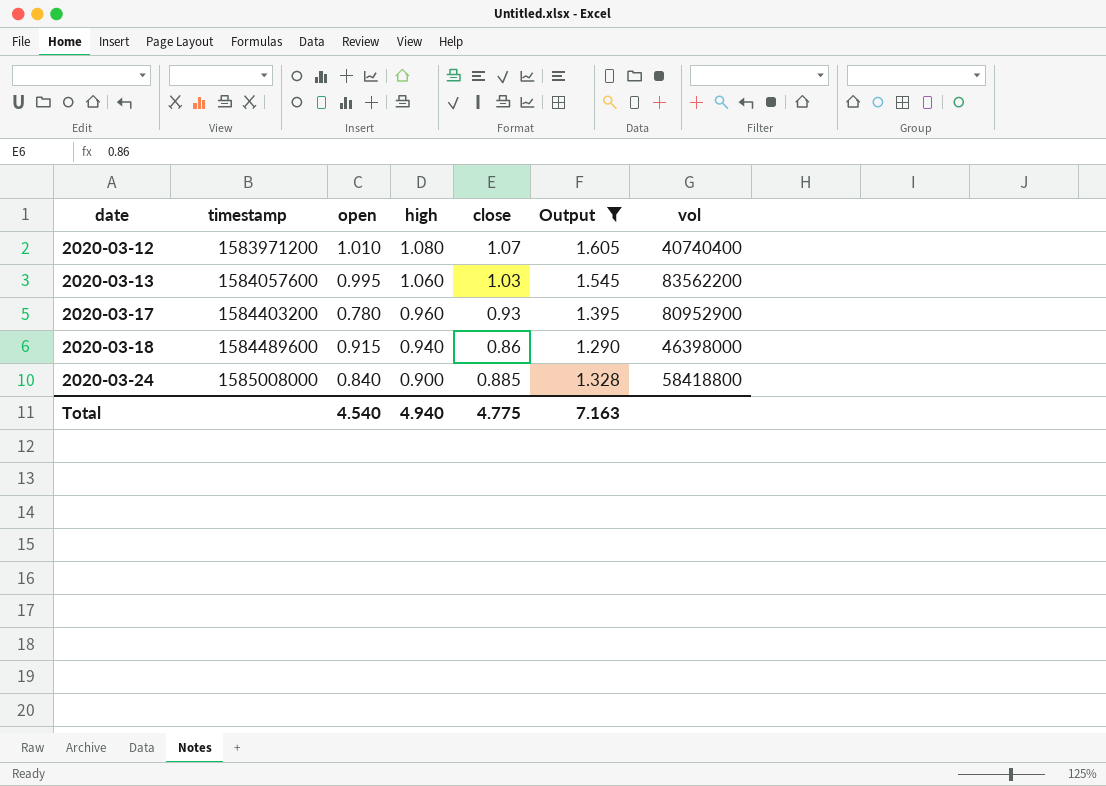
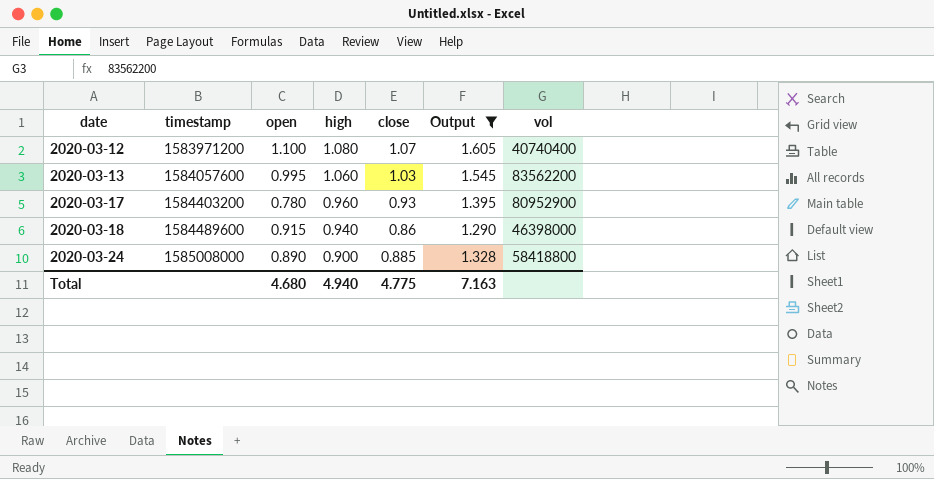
2020-03-12 | open: 1.010 -> 1.100
2020-03-24 | open: 0.840 -> 0.890
Total | open: 4.540 -> 4.680

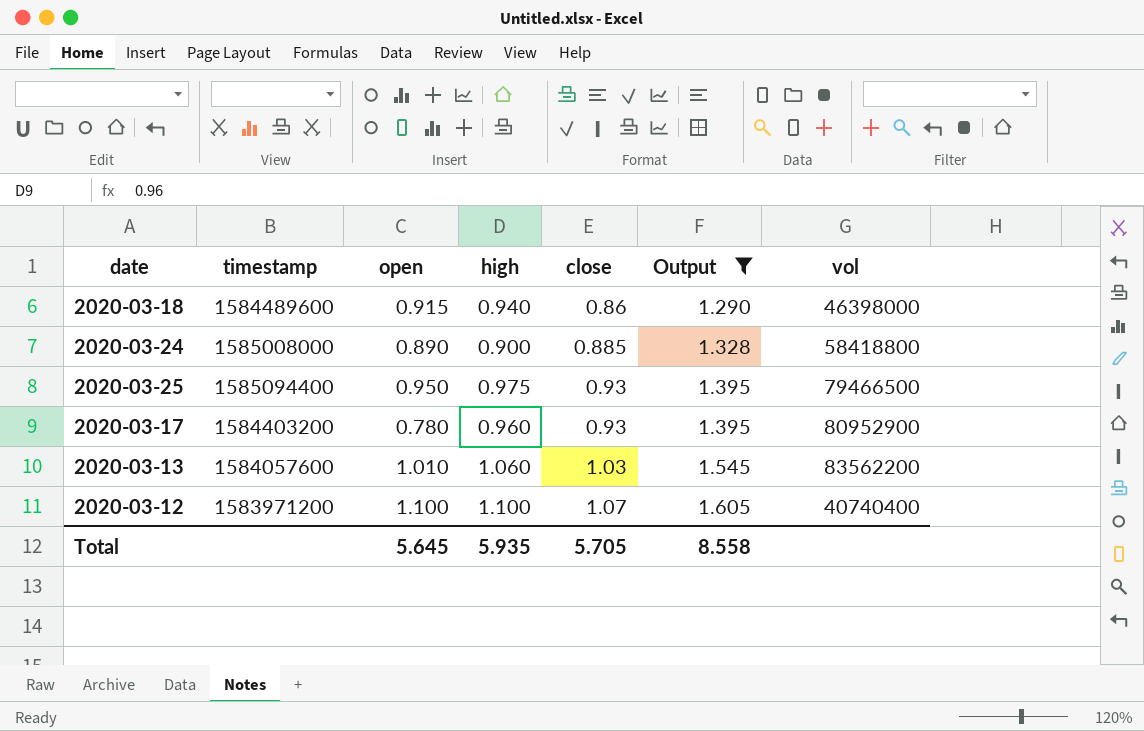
row order: date ascending -> close ascending
row 2020-03-25: none -> 1585094400 | 0.950 | 0.975 | 0.93 | 1.395 | 79466500
2020-03-13 | open: 0.995 -> 1.010
2020-03-12 | high: 1.080 -> 1.100
Total | open: 4.680 -> 5.645
Total | high: 4.940 -> 5.935
Total | close: 4.775 -> 5.705
Total | Output: 7.163 -> 8.558

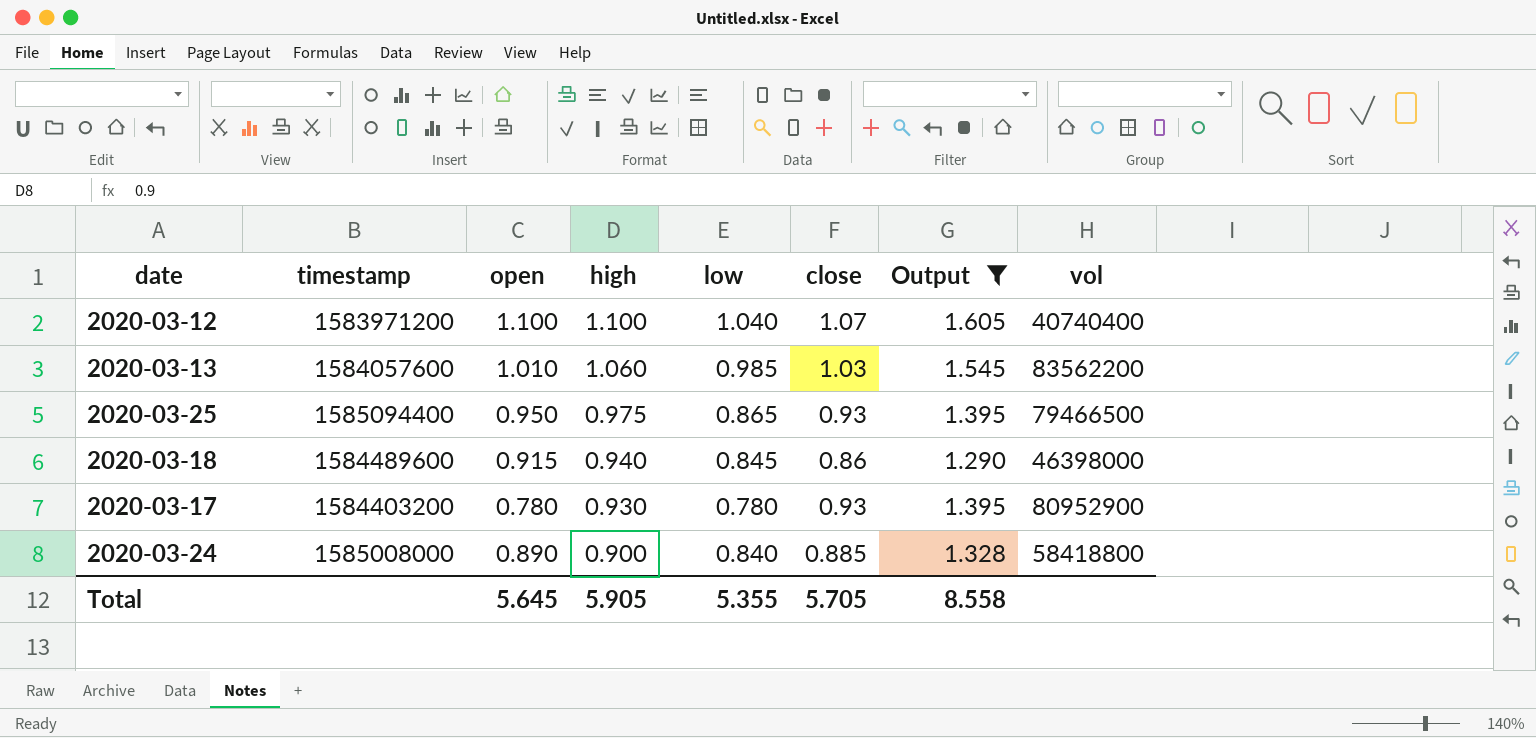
row order: close ascending -> high descending
column low | position: none -> 5
2020-03-17 | high: 0.960 -> 0.930
Total | high: 5.935 -> 5.905

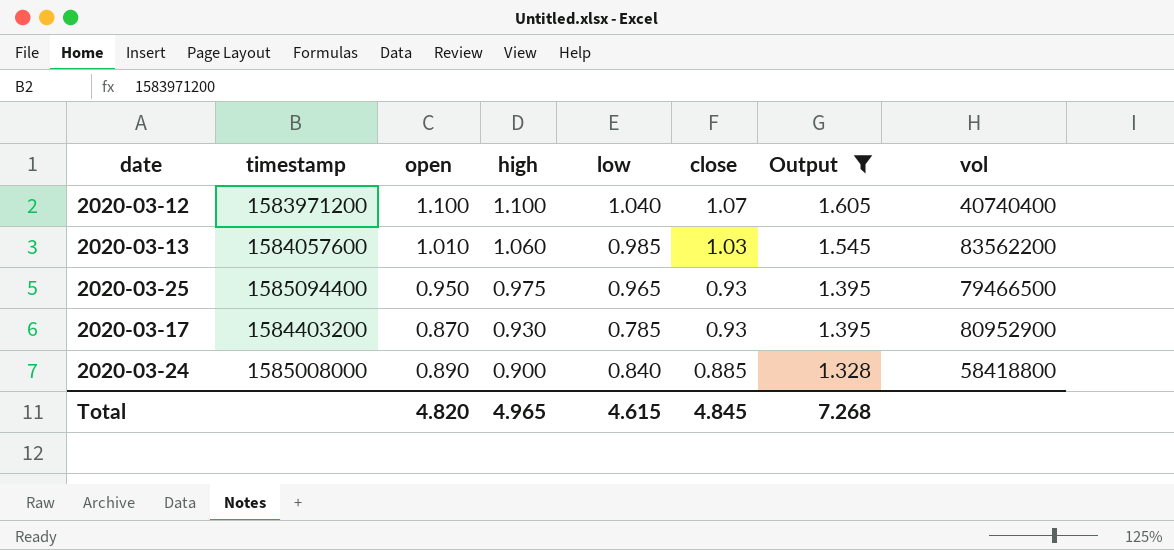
row 2020-03-18: 1584489600 | 0.915 | 0.940 | 0.845 | 0.86 | 1.290 | 46398000 -> none
2020-03-25 | low: 0.865 -> 0.965
2020-03-17 | open: 0.780 -> 0.870
2020-03-17 | low: 0.780 -> 0.785
Total | open: 5.645 -> 4.820
Total | high: 5.905 -> 4.965
Total | low: 5.355 -> 4.615
Total | close: 5.705 -> 4.845
Total | Output: 8.558 -> 7.268

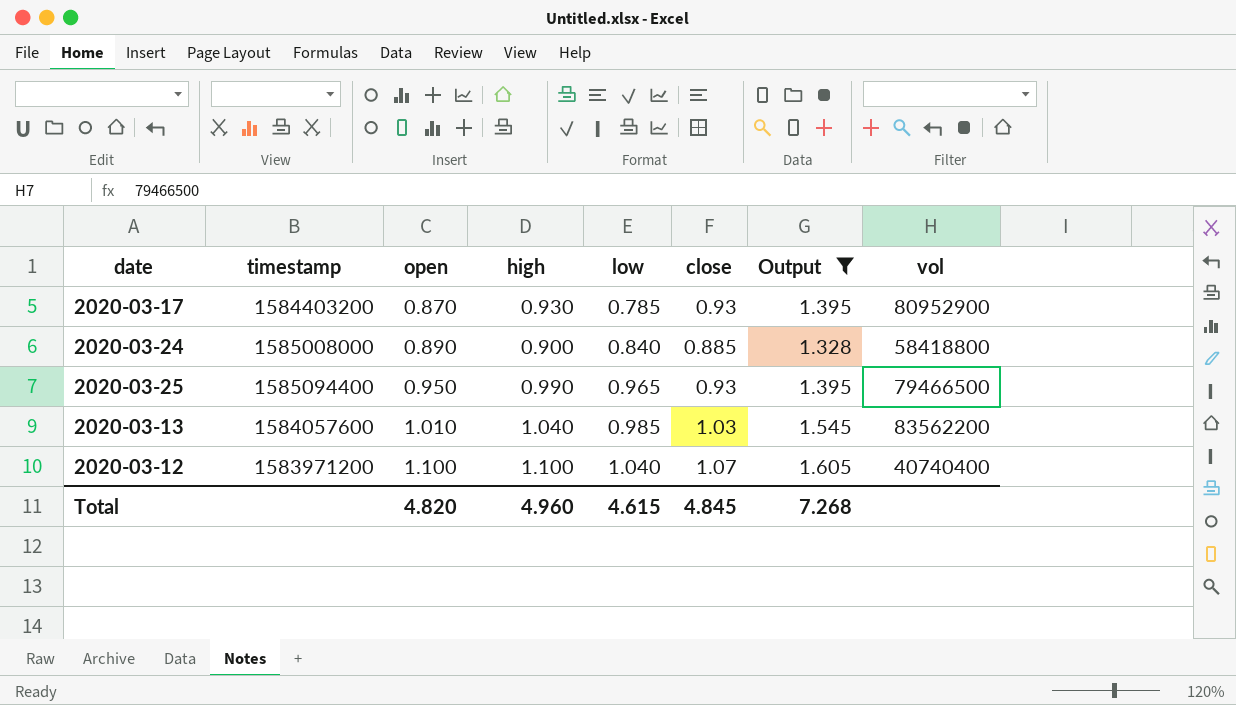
row order: high descending -> open ascending
2020-03-25 | high: 0.975 -> 0.990
2020-03-13 | high: 1.060 -> 1.040
Total | high: 4.965 -> 4.960

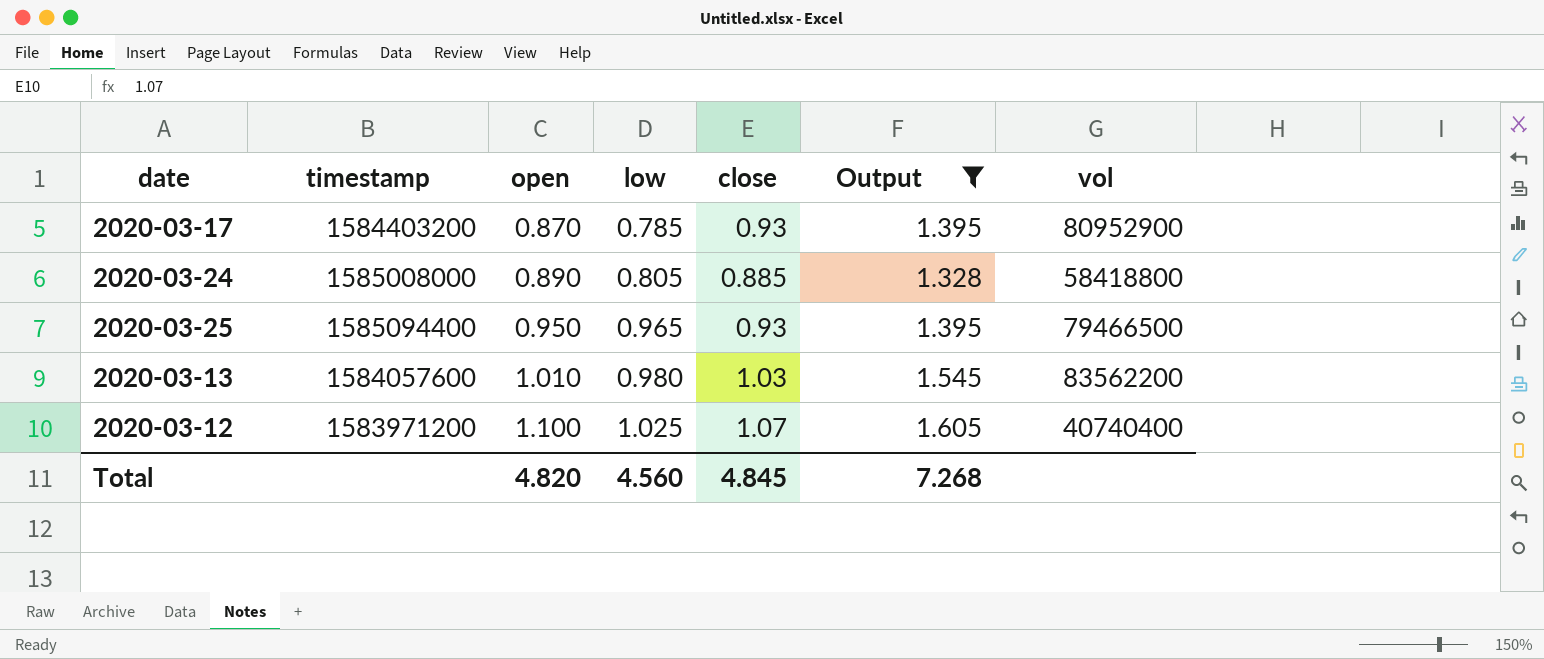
column high | position: 4 -> none
2020-03-24 | low: 0.840 -> 0.805
2020-03-13 | low: 0.985 -> 0.980
2020-03-12 | low: 1.040 -> 1.025
Total | low: 4.615 -> 4.560

